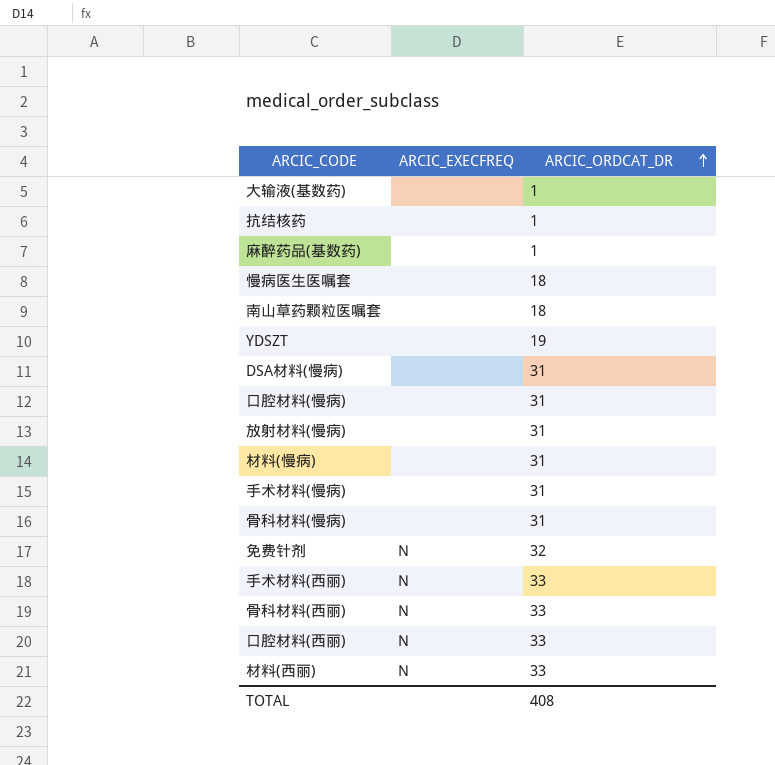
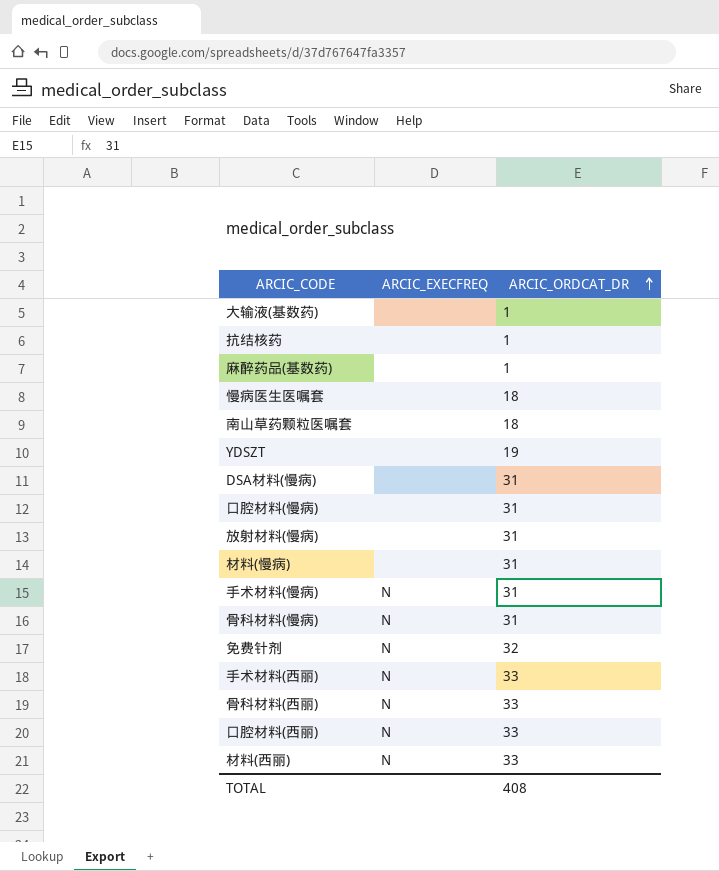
手术材料(慢病) | ARCIC_EXECFREQ: none -> N
骨科材料(慢病) | ARCIC_EXECFREQ: none -> N

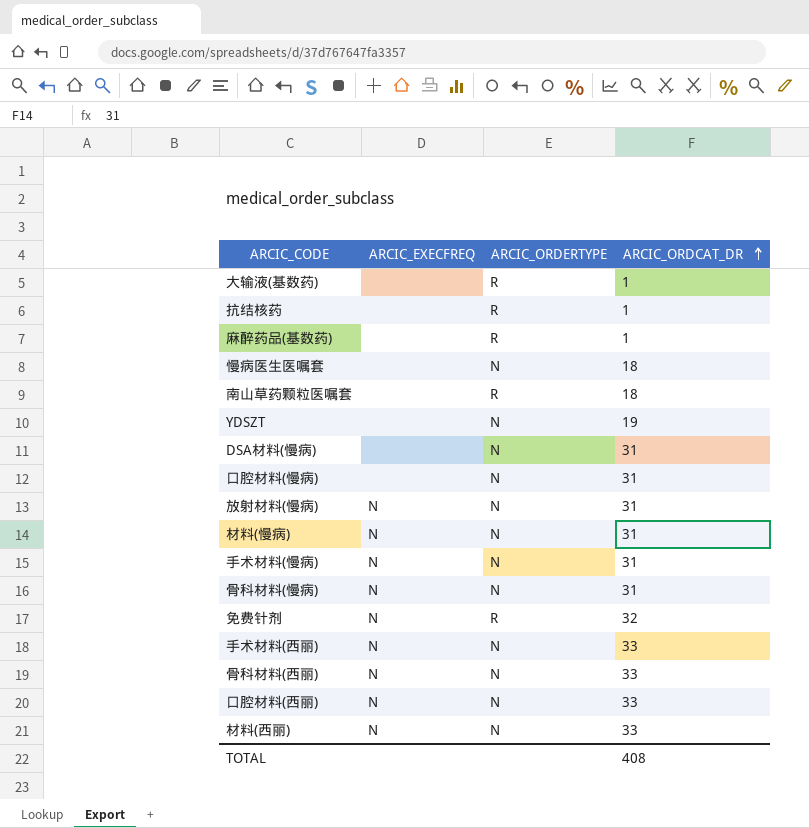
column ARCIC_ORDERTYPE | position: none -> 3
放射材料(慢病) | ARCIC_EXECFREQ: none -> N
材料(慢病) | ARCIC_EXECFREQ: none -> N

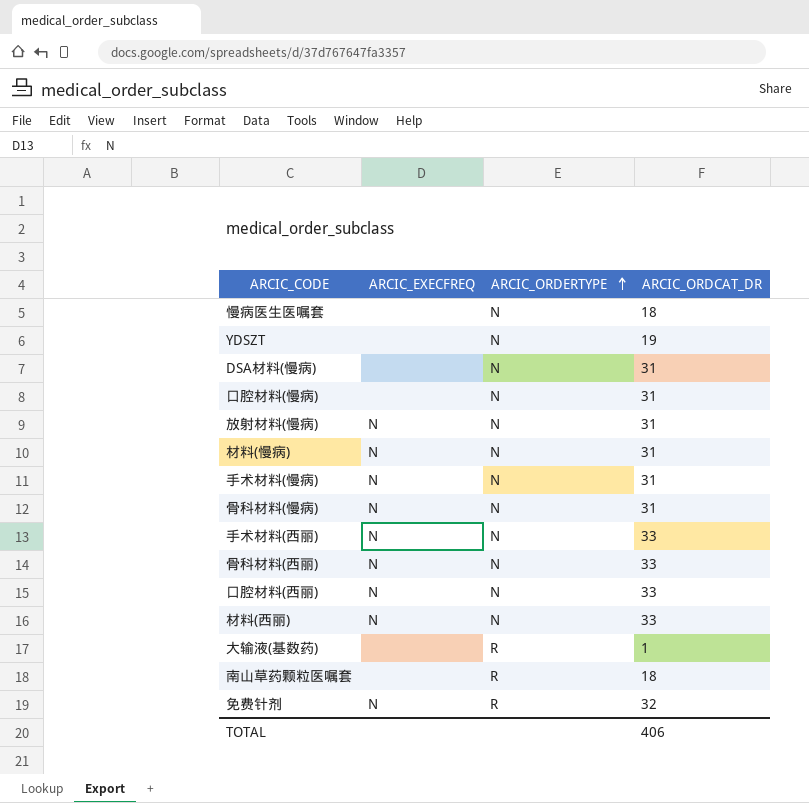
row order: ARCIC_ORDCAT_DR ascending -> ARCIC_ORDERTYPE ascending
row 抗结核药: none | R | 1 -> none
row 麻醉药品(基数药): none | R | 1 -> none
TOTAL | ARCIC_ORDCAT_DR: 408 -> 406

